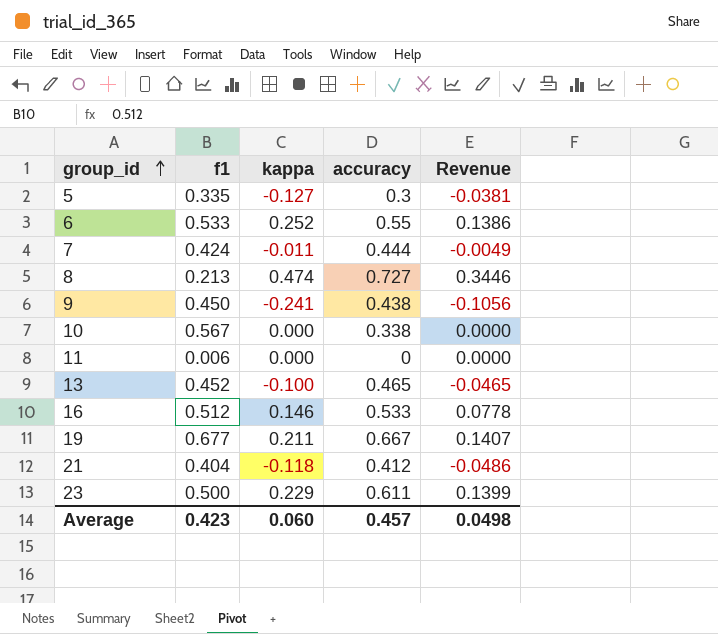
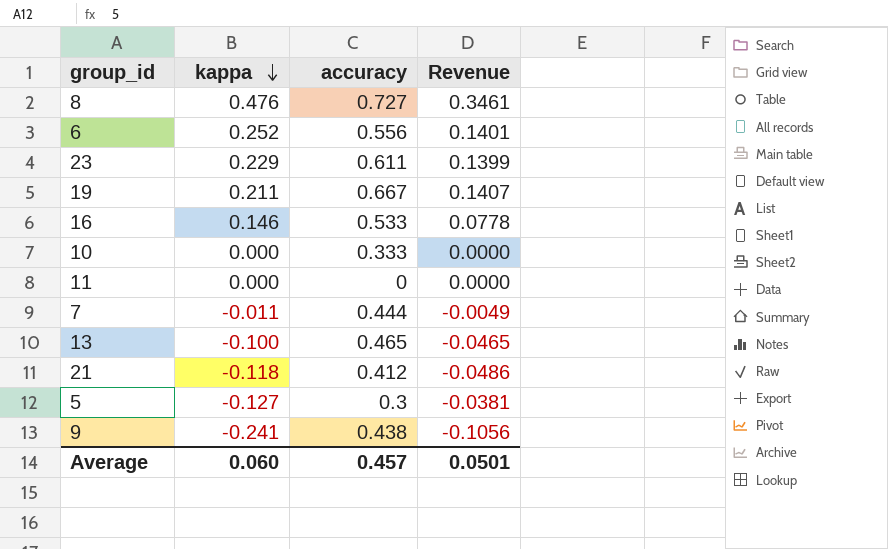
row order: group_id ascending -> kappa descending
column f1 | position: 2 -> none
8 | kappa: 0.474 -> 0.476
8 | Revenue: 0.3446 -> 0.3461
6 | accuracy: 0.55 -> 0.556
6 | Revenue: 0.1386 -> 0.1401
10 | accuracy: 0.338 -> 0.333
Average | Revenue: 0.0498 -> 0.0501

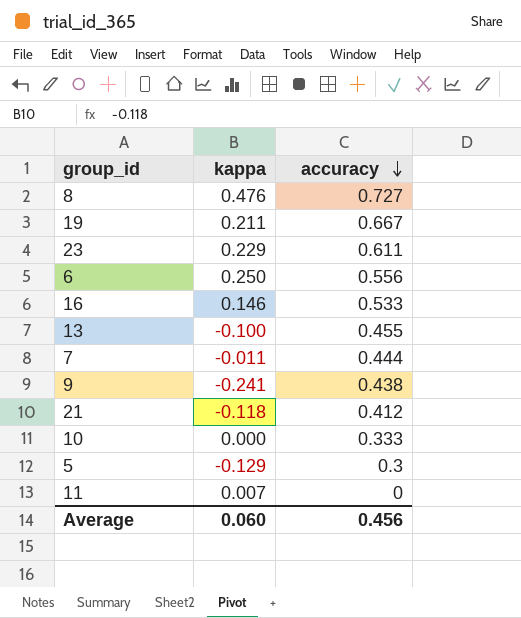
row order: kappa descending -> accuracy descending
column Revenue | formula: [kappa] * [accuracy] -> none
6 | kappa: 0.252 -> 0.250
13 | accuracy: 0.465 -> 0.455
5 | kappa: -0.127 -> -0.129
11 | kappa: 0.000 -> 0.007
Average | accuracy: 0.457 -> 0.456

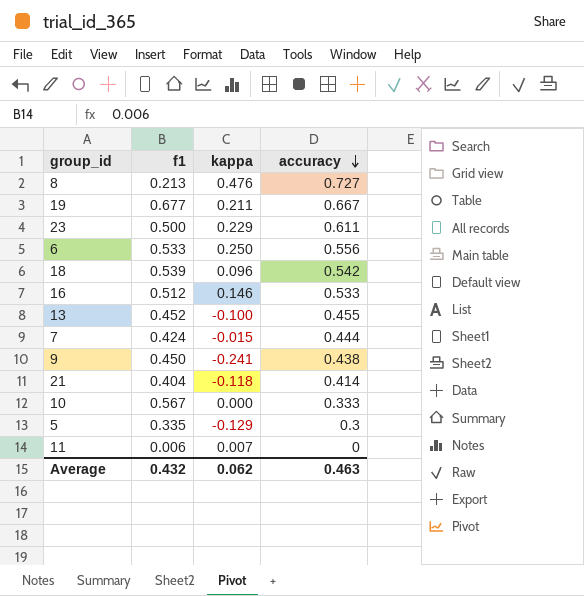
column f1 | position: none -> 2
row 18: none -> 0.539 | 0.096 | 0.542
7 | kappa: -0.011 -> -0.015
21 | accuracy: 0.412 -> 0.414
Average | kappa: 0.060 -> 0.062
Average | accuracy: 0.456 -> 0.463

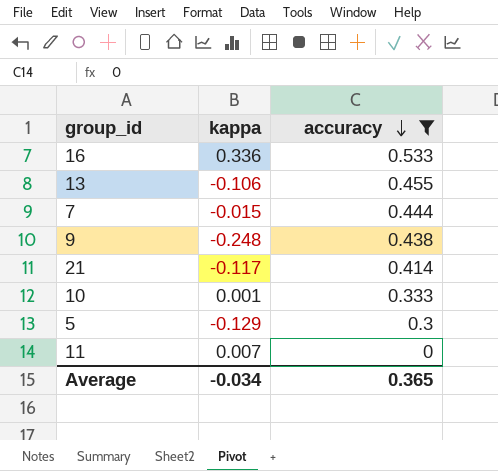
filter: none -> accuracy <= 0.533
column f1 | position: 2 -> none
16 | kappa: 0.146 -> 0.336
13 | kappa: -0.100 -> -0.106
9 | kappa: -0.241 -> -0.248
21 | kappa: -0.118 -> -0.117
10 | kappa: 0.000 -> 0.001
Average | kappa: 0.062 -> -0.034
Average | accuracy: 0.463 -> 0.365

